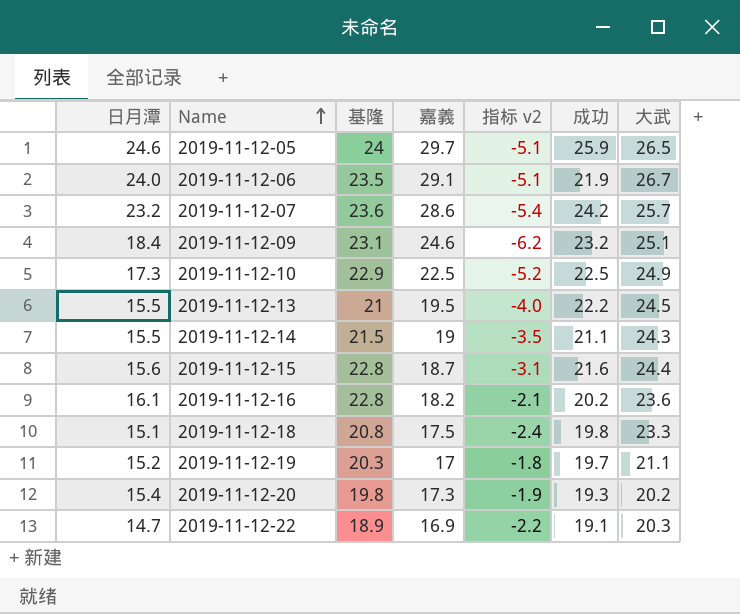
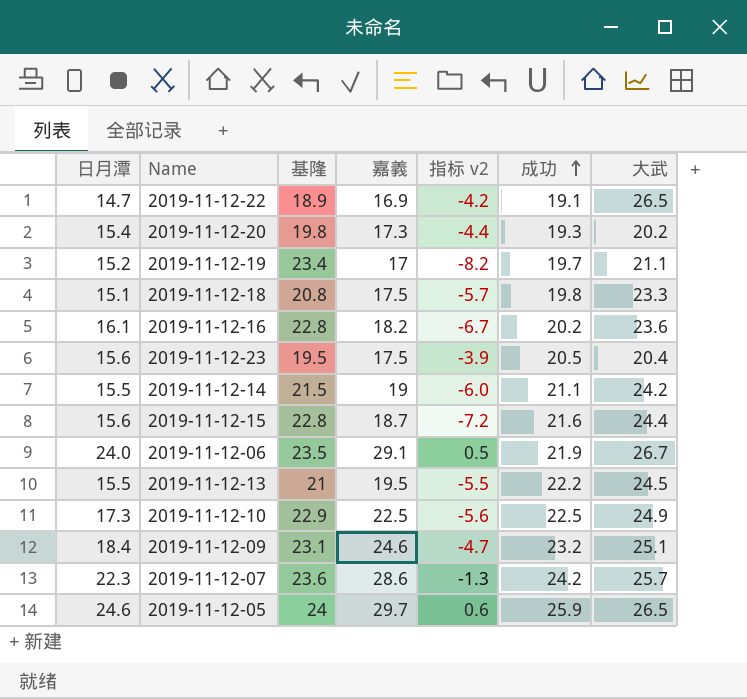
row order: Name ascending -> 成功 ascending
column 指标 v2 | formula: [日月潭] - [嘉義] -> [日月潭] - [基隆]
2019-11-12-22 | 大武: 20.3 -> 26.5
2019-11-12-19 | 基隆: 20.3 -> 23.4
row 2019-11-12-23: none -> 15.6 | 19.5 | 17.5 | -3.9 | 20.5 | 20.4
2019-11-12-14 | 大武: 24.3 -> 24.2
2019-11-12-07 | 日月潭: 23.2 -> 22.3

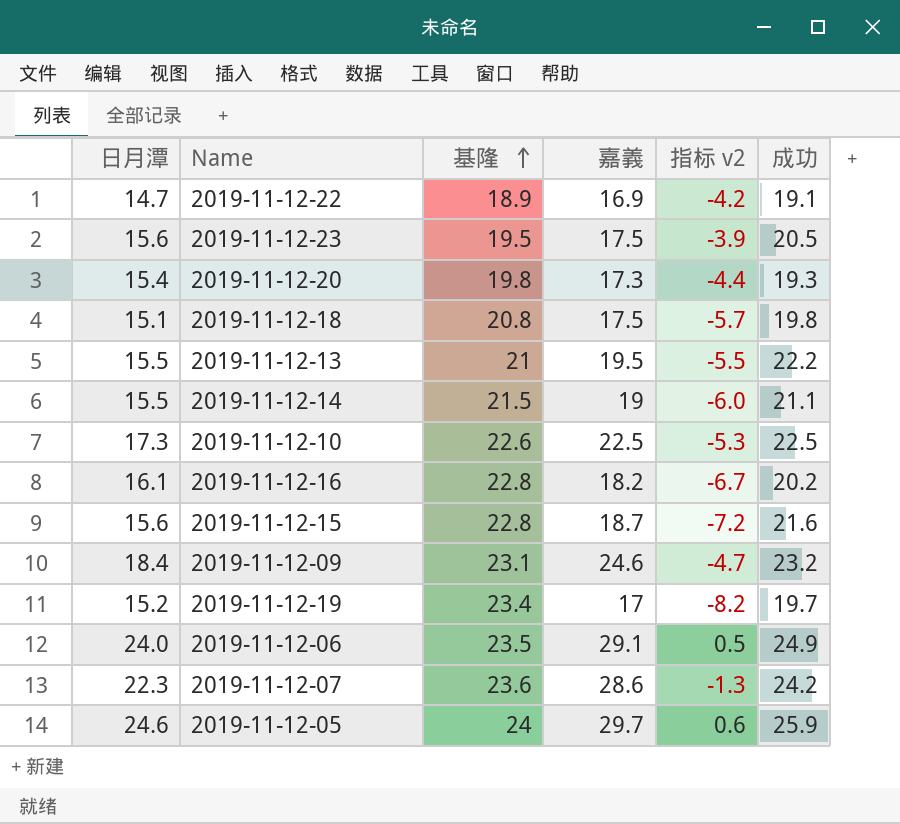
row order: 成功 ascending -> 基隆 ascending
column 大武 | position: 7 -> none
2019-11-12-10 | 基隆: 22.9 -> 22.6
2019-11-12-10 | 指标 v2: -5.6 -> -5.3
2019-11-12-06 | 成功: 21.9 -> 24.9

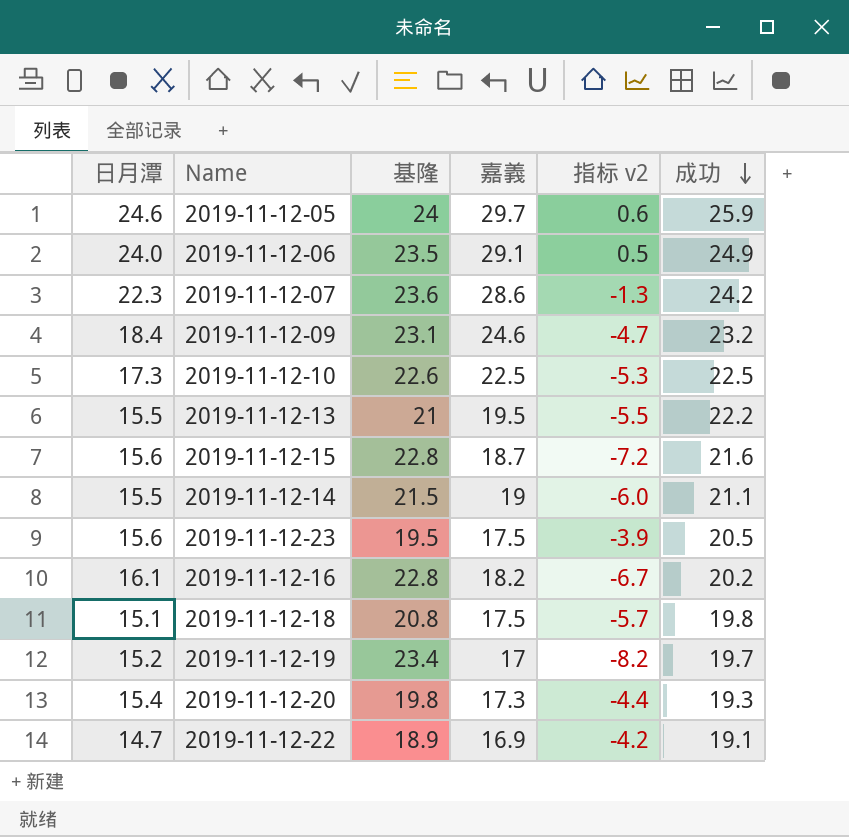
row order: 基隆 ascending -> 成功 descending

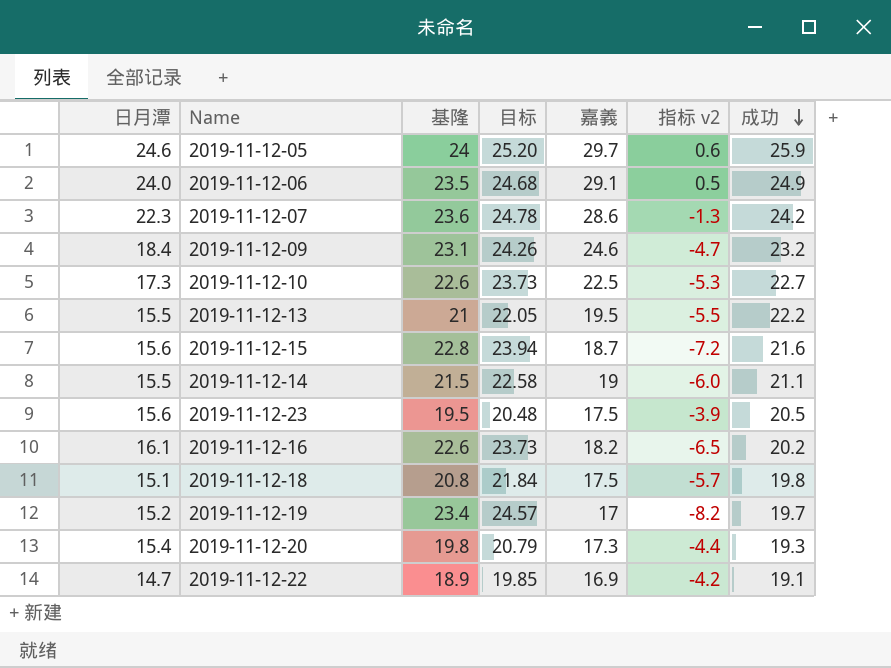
column 目标 | formula: none -> [基隆] * 1.05
2019-11-12-10 | 成功: 22.5 -> 22.7
2019-11-12-16 | 基隆: 22.8 -> 22.6
2019-11-12-16 | 指标 v2: -6.7 -> -6.5

